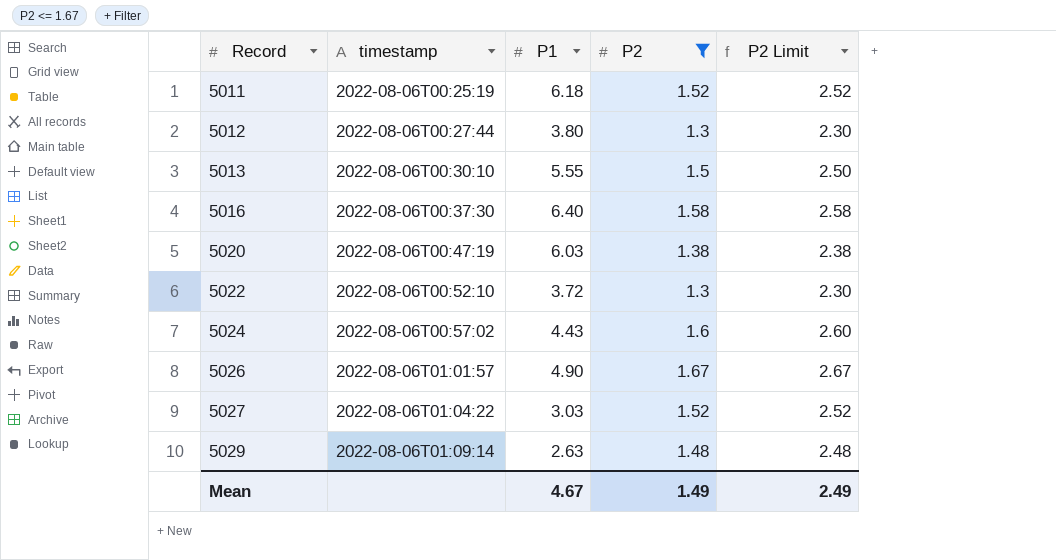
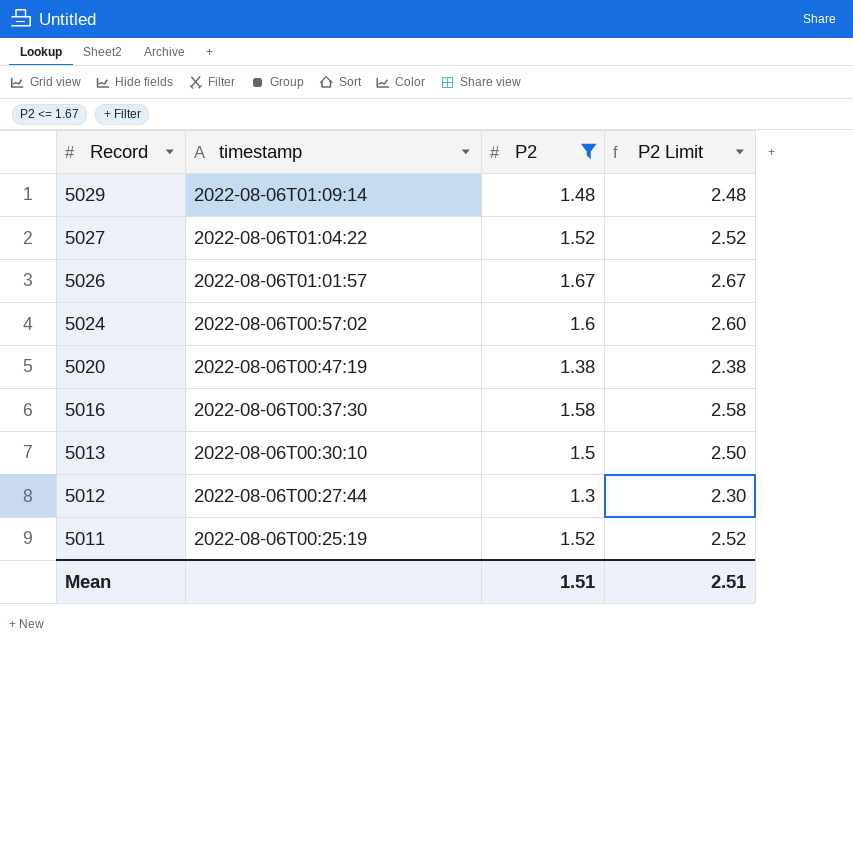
row order: Record ascending -> Record descending
column P1 | position: 3 -> none
row 5022: 2022-08-06T00:52:10 | 3.72 | 1.3 | 2.30 -> none
Mean | P2: 1.49 -> 1.51
Mean | P2 Limit: 2.49 -> 2.51

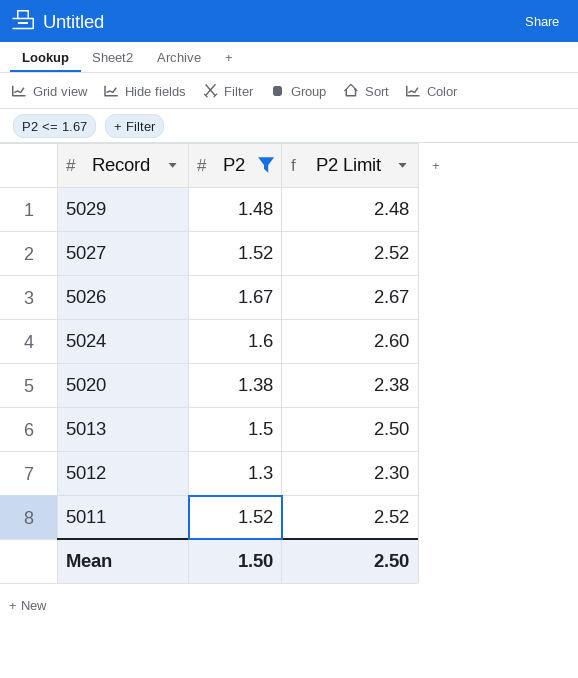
column timestamp | position: 2 -> none
row 5016: 2022-08-06T00:37:30 | 1.58 | 2.58 -> none
Mean | P2: 1.51 -> 1.50
Mean | P2 Limit: 2.51 -> 2.50

